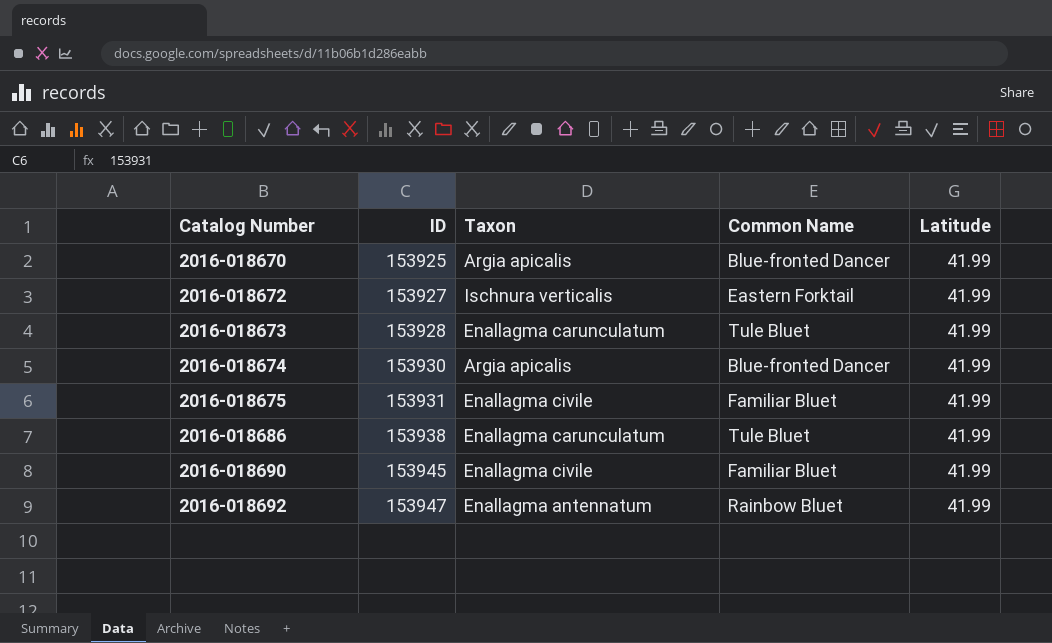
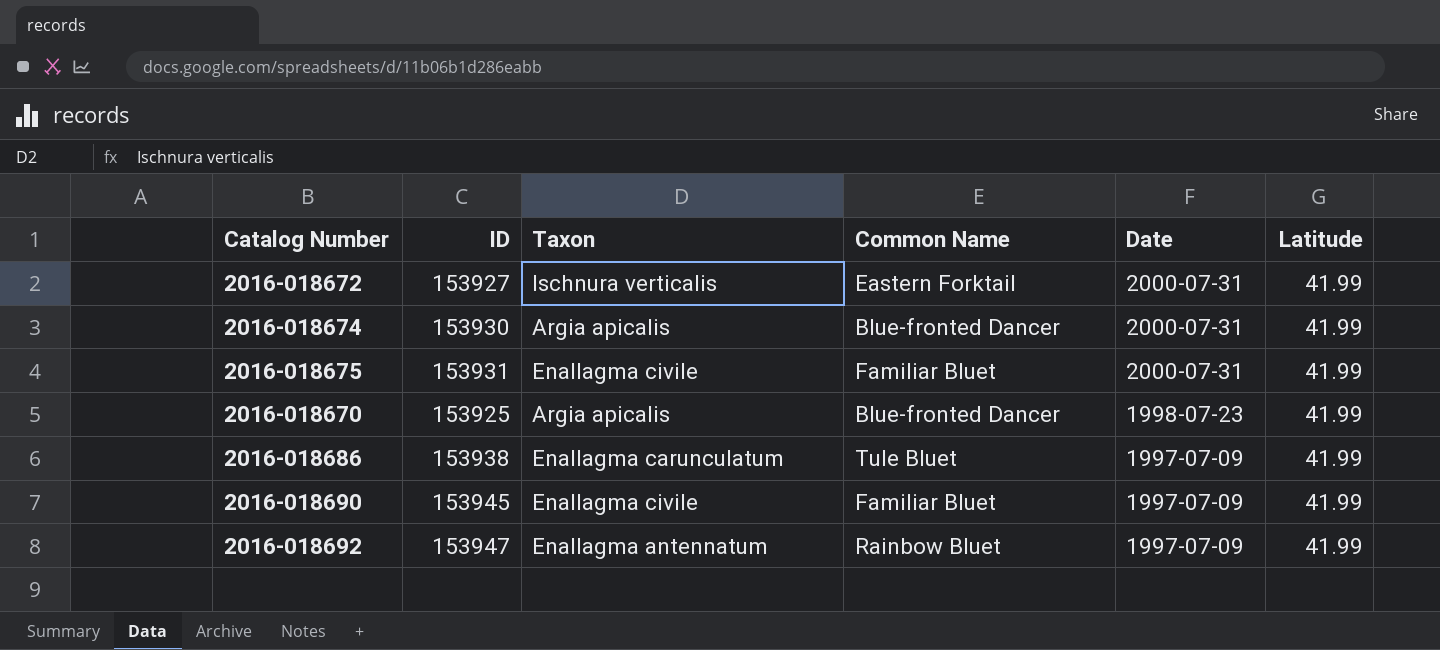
row order: Catalog Number ascending -> Date descending
column Date | position: none -> 5
row 2016-018673: 153928 | Enallagma carunculatum | Tule Bluet | 41.99 -> none

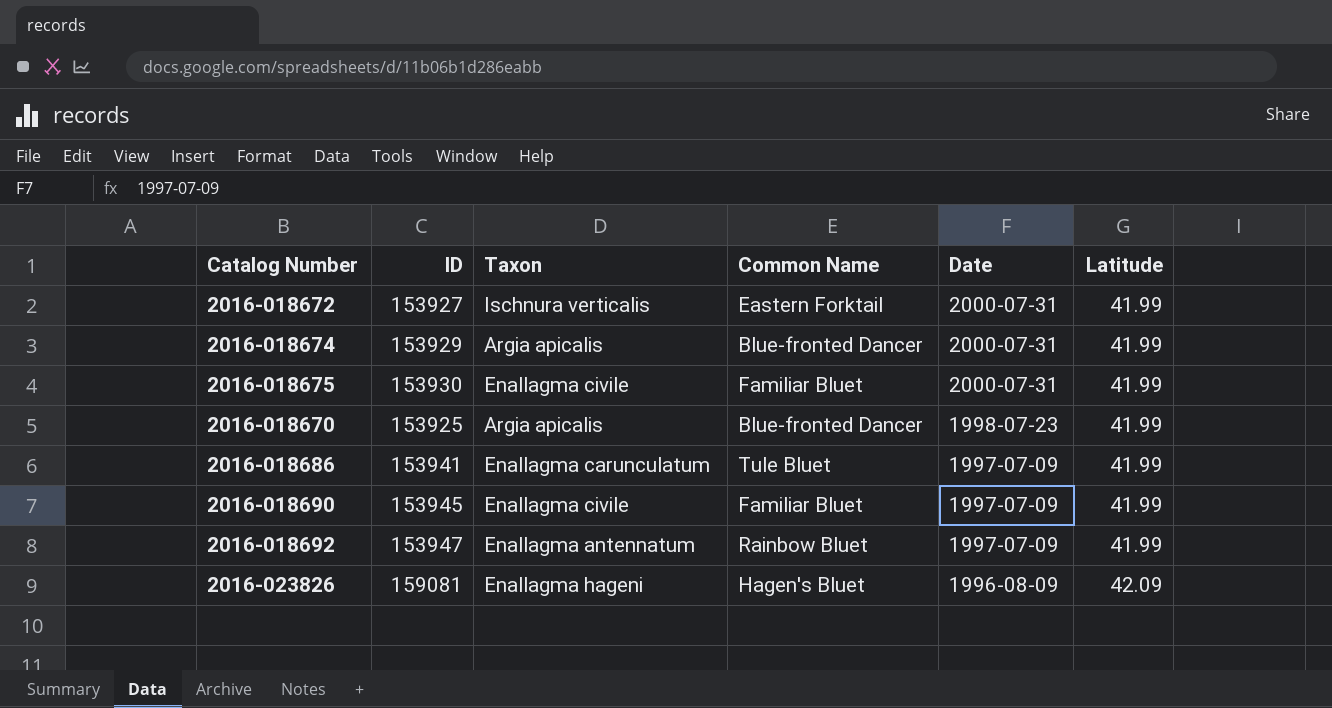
2016-018674 | ID: 153930 -> 153929
2016-018675 | ID: 153931 -> 153930
2016-018686 | ID: 153938 -> 153941
row 2016-023826: none -> 159081 | Enallagma hageni | Hagen's Bluet | 1996-08-09 | 42.09

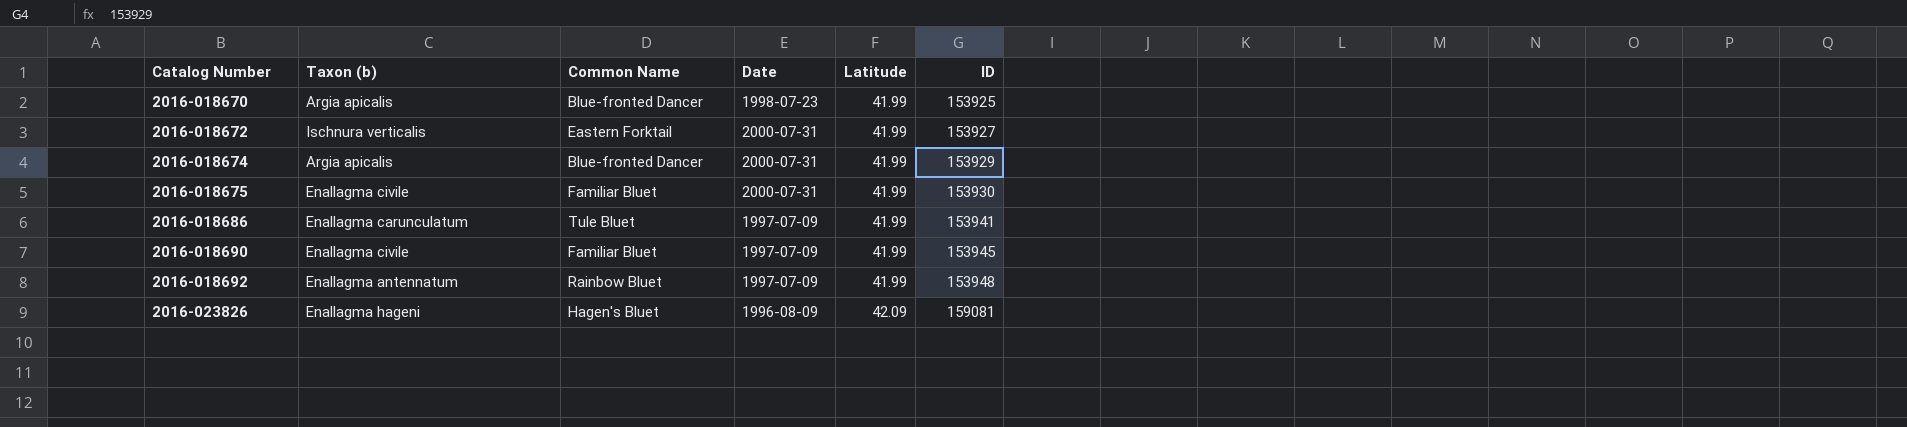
row order: Date descending -> Catalog Number ascending
column name: Taxon -> Taxon (b)
column ID | position: 2 -> 6
2016-018692 | ID: 153947 -> 153948

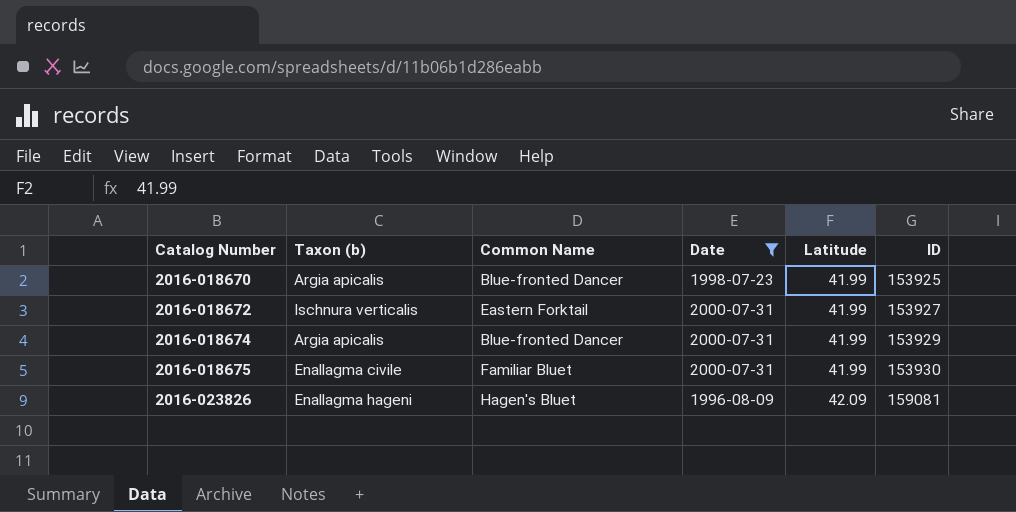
filter: none -> Date != 1997-07-09

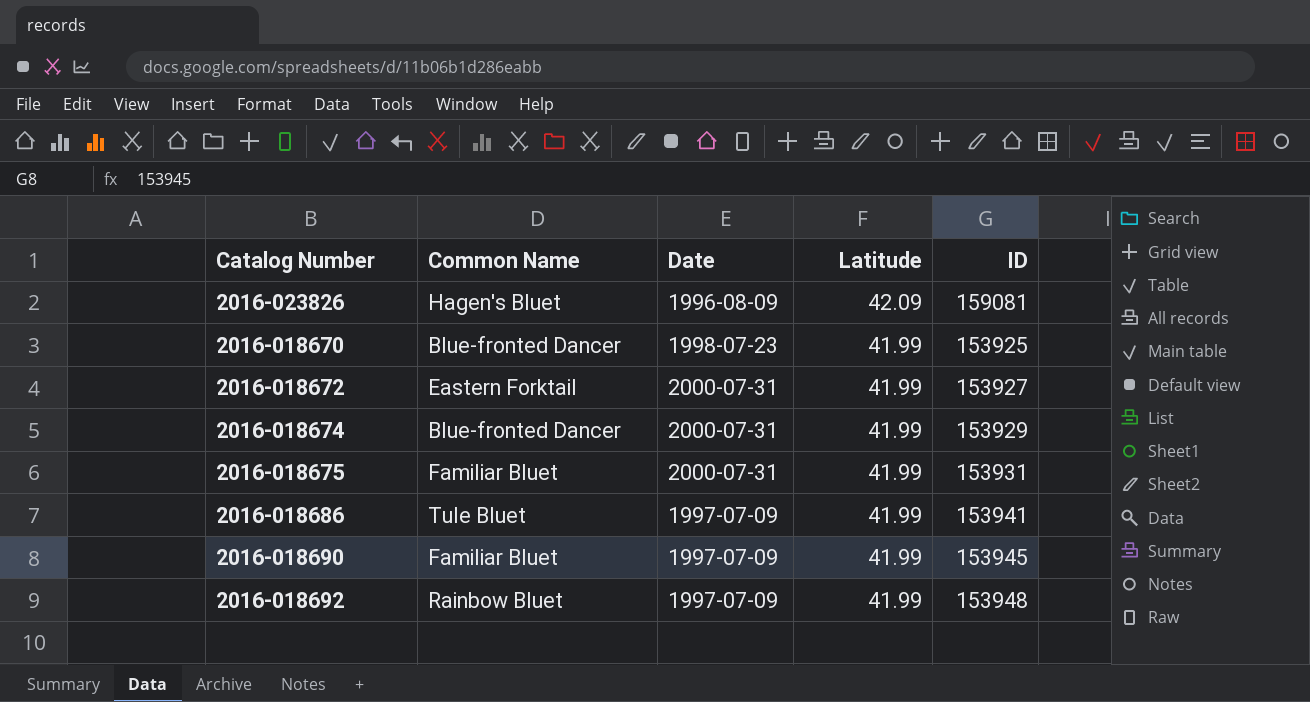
filter: Date != 1997-07-09 -> none
row order: Catalog Number ascending -> Latitude descending
column Taxon (b) | position: 2 -> none
2016-018675 | ID: 153930 -> 153931

